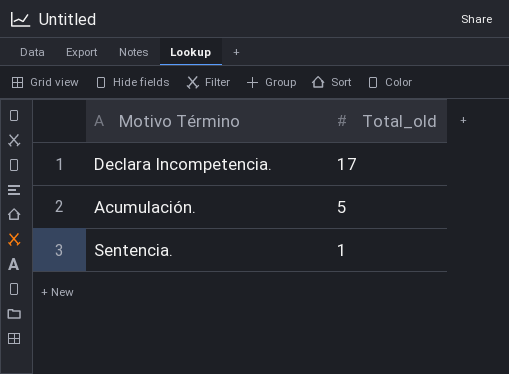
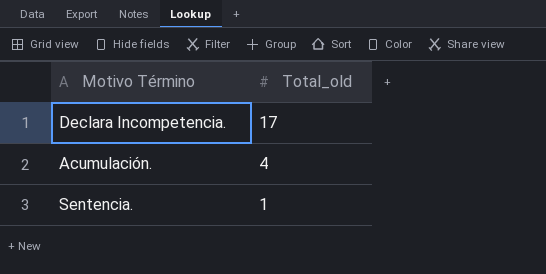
Acumulación. | Total_old: 5 -> 4

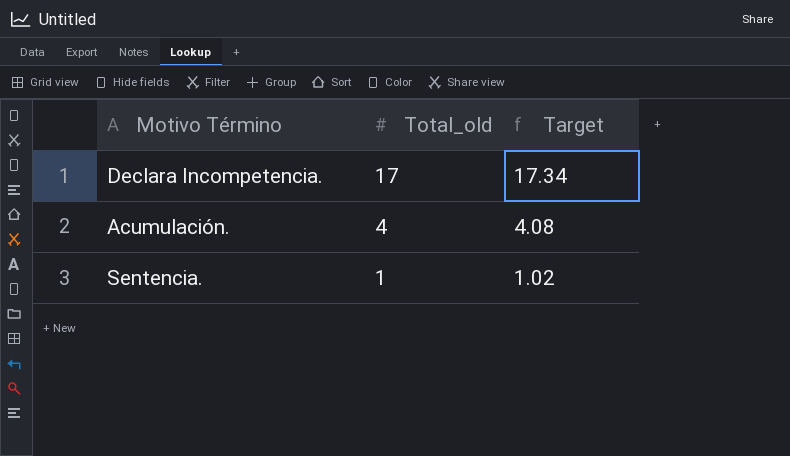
column Target | formula: none -> [Total_old] * 1.02

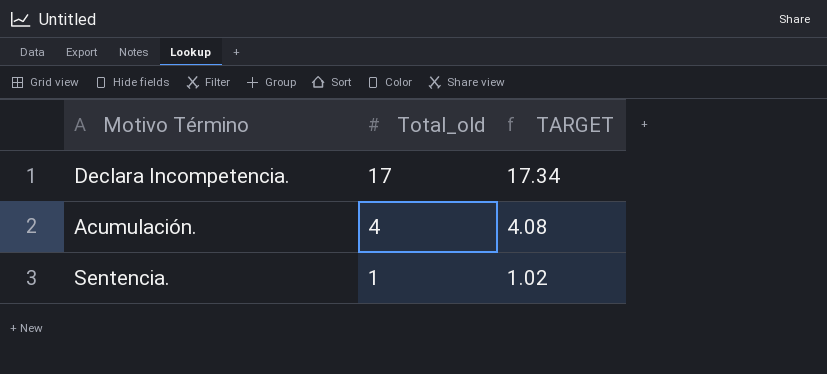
column name: Target -> TARGET

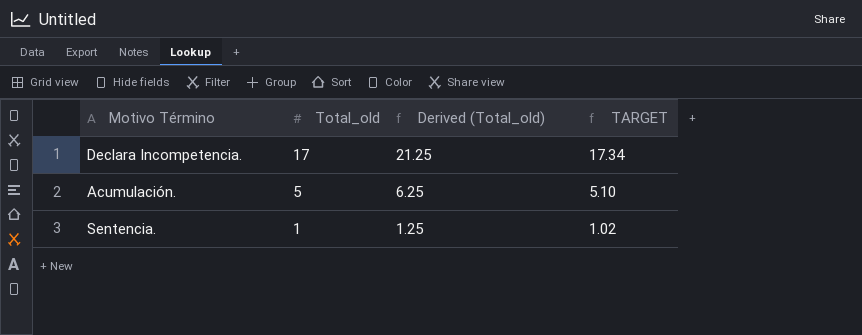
column Derived (Total_old) | formula: none -> [Total_old] * 1.25
Acumulación. | Total_old: 4 -> 5
Acumulación. | TARGET: 4.08 -> 5.10

